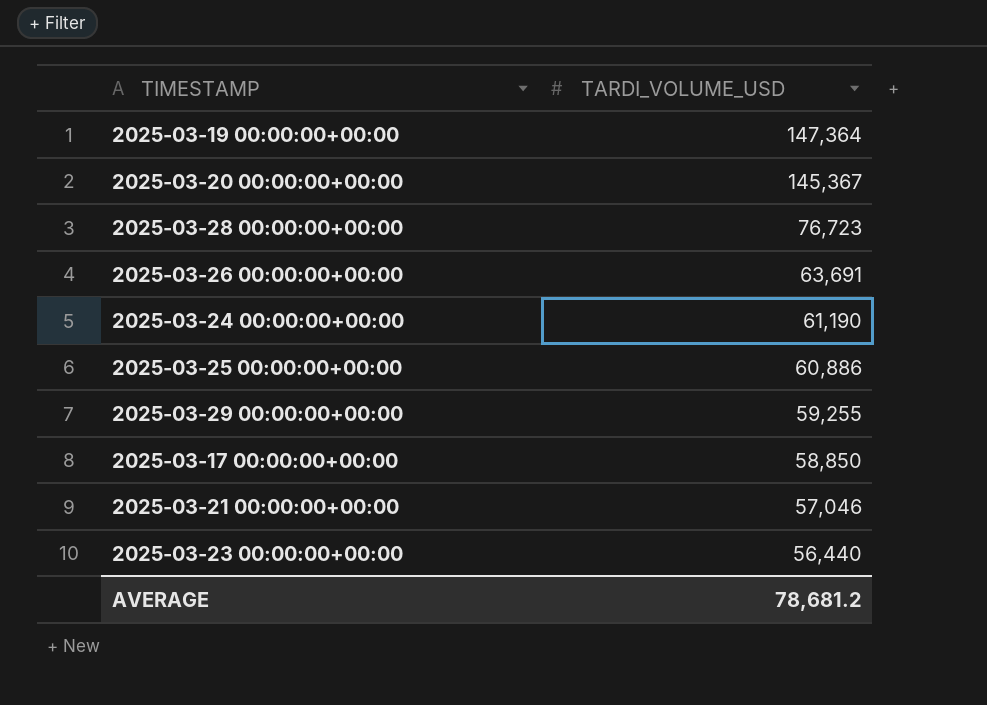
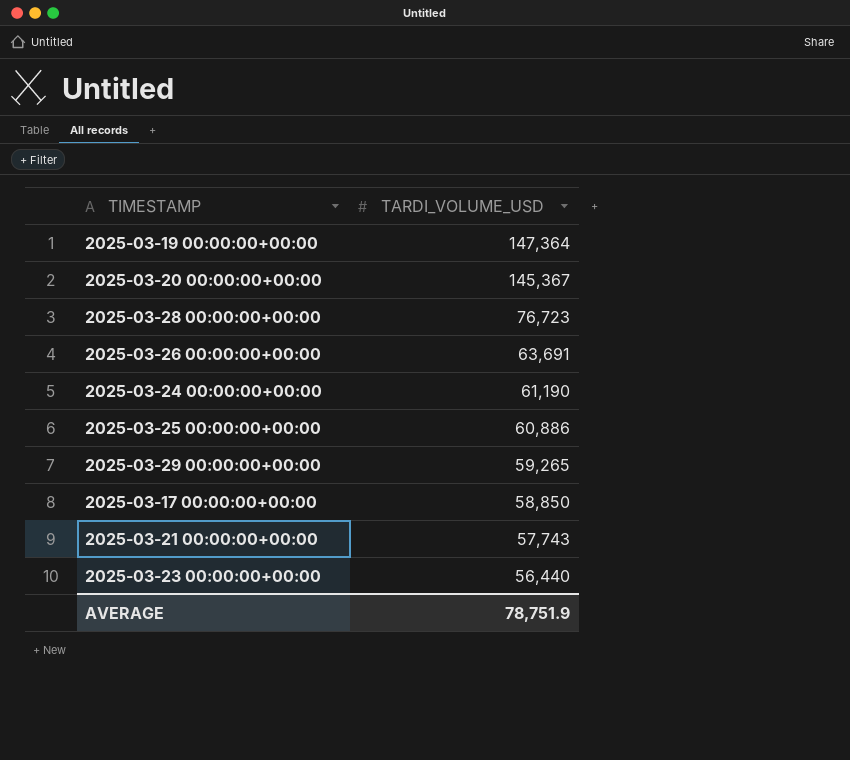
2025-03-29 00:00:00+00:00 | TARDI_VOLUME_USD: 59,255 -> 59,265
2025-03-21 00:00:00+00:00 | TARDI_VOLUME_USD: 57,046 -> 57,743
AVERAGE | TARDI_VOLUME_USD: 78,681.2 -> 78,751.9

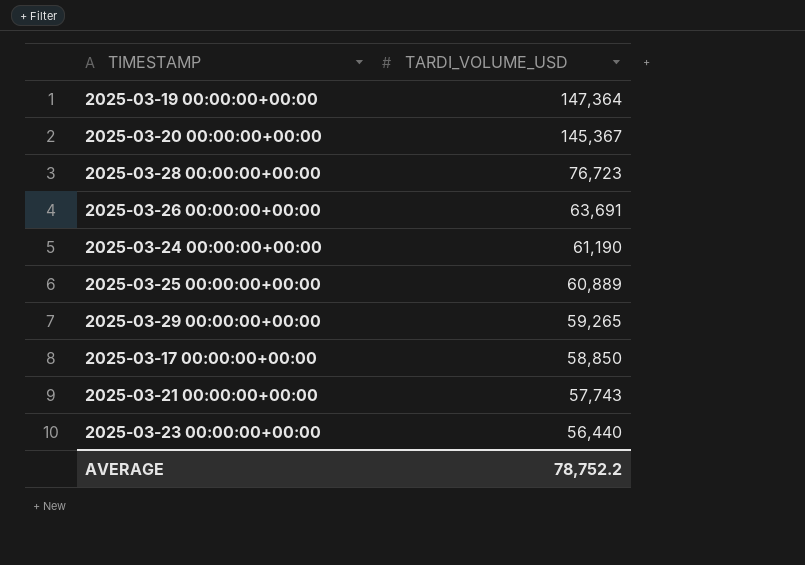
2025-03-25 00:00:00+00:00 | TARDI_VOLUME_USD: 60,886 -> 60,889
AVERAGE | TARDI_VOLUME_USD: 78,751.9 -> 78,752.2

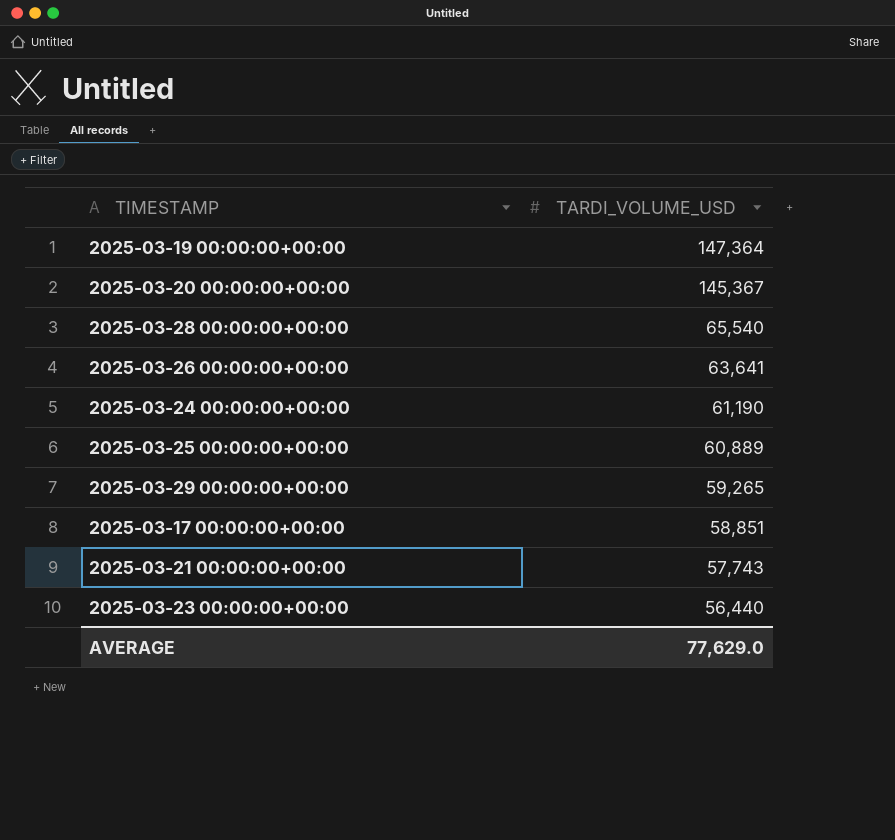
2025-03-28 00:00:00+00:00 | TARDI_VOLUME_USD: 76,723 -> 65,540
2025-03-26 00:00:00+00:00 | TARDI_VOLUME_USD: 63,691 -> 63,641
2025-03-17 00:00:00+00:00 | TARDI_VOLUME_USD: 58,850 -> 58,851
AVERAGE | TARDI_VOLUME_USD: 78,752.2 -> 77,629.0

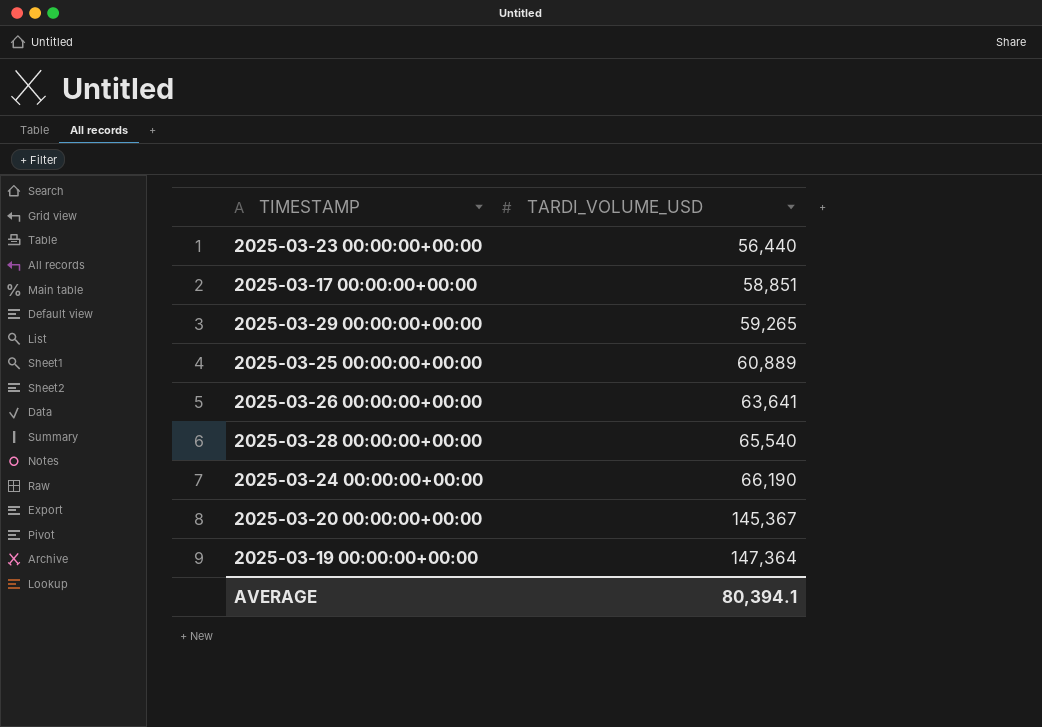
row order: TARDI_VOLUME_USD descending -> TARDI_VOLUME_USD ascending
row 2025-03-21 00:00:00+00:00: 57,743 -> none
2025-03-24 00:00:00+00:00 | TARDI_VOLUME_USD: 61,190 -> 66,190
AVERAGE | TARDI_VOLUME_USD: 77,629.0 -> 80,394.1

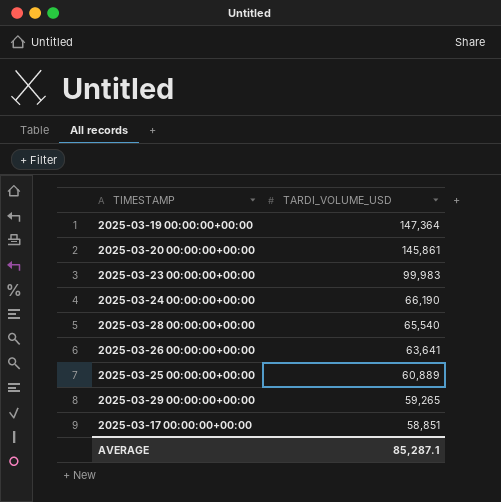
row order: TARDI_VOLUME_USD ascending -> TARDI_VOLUME_USD descending
2025-03-20 00:00:00+00:00 | TARDI_VOLUME_USD: 145,367 -> 145,861
2025-03-23 00:00:00+00:00 | TARDI_VOLUME_USD: 56,440 -> 99,983
AVERAGE | TARDI_VOLUME_USD: 80,394.1 -> 85,287.1

